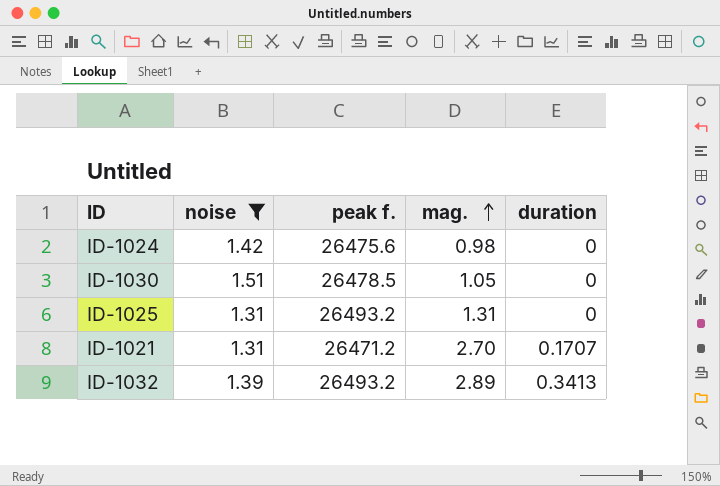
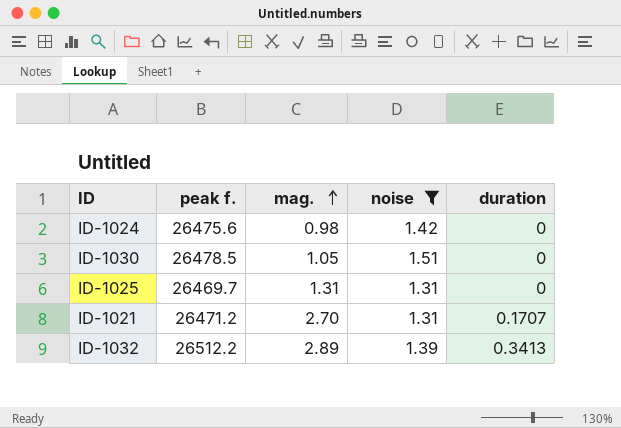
column noise | position: 2 -> 4
ID-1025 | peak f.: 26493.2 -> 26469.7
ID-1032 | peak f.: 26493.2 -> 26512.2

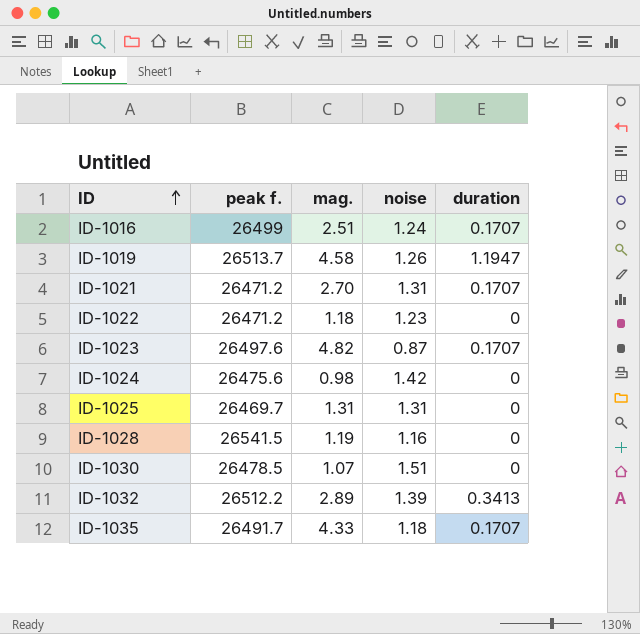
filter: noise >= 1.31 -> none
row order: mag. ascending -> ID ascending
ID-1030 | mag.: 1.05 -> 1.07

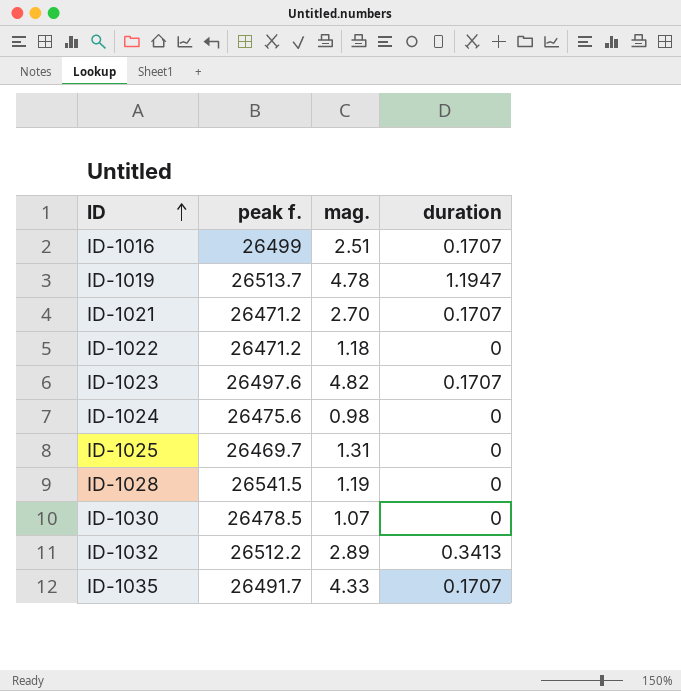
column noise | position: 4 -> none
ID-1019 | mag.: 4.58 -> 4.78

